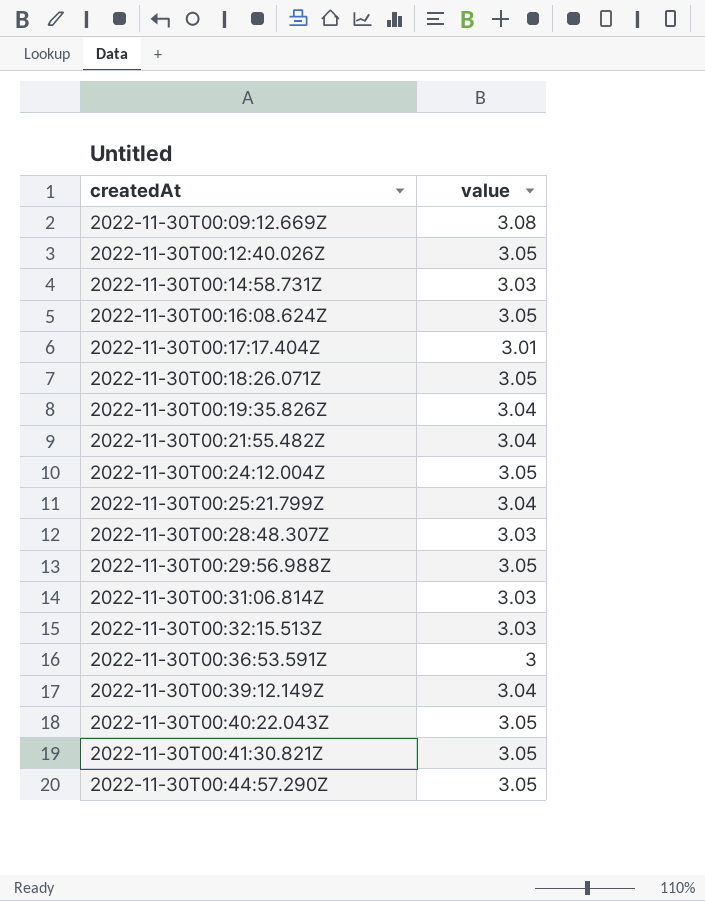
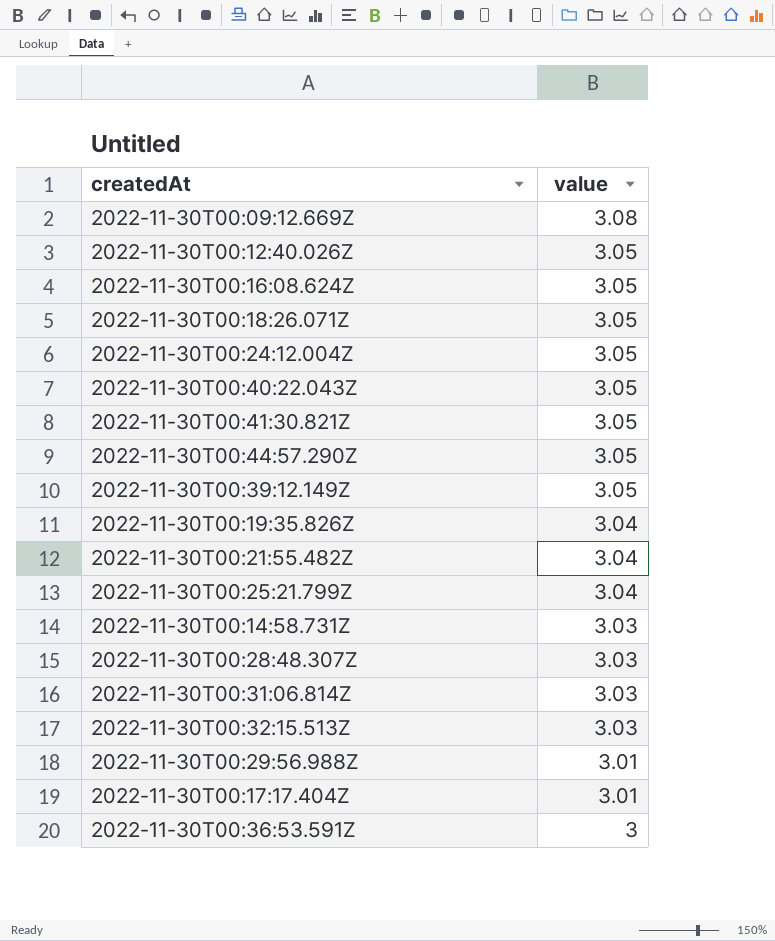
row order: createdAt ascending -> value descending
2022-11-30T00:39:12.149Z | value: 3.04 -> 3.05
2022-11-30T00:29:56.988Z | value: 3.05 -> 3.01

